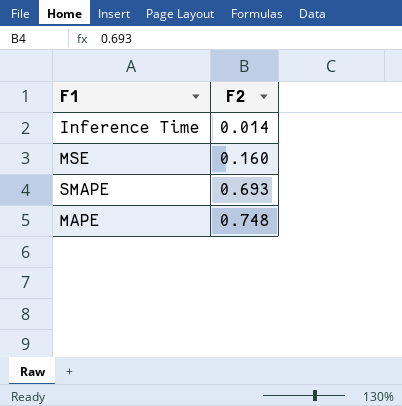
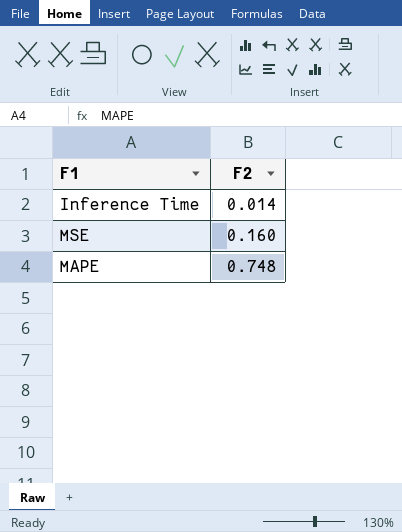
row SMAPE: 0.693 -> none

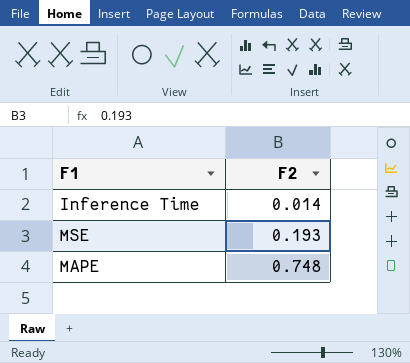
MSE | F2: 0.160 -> 0.193

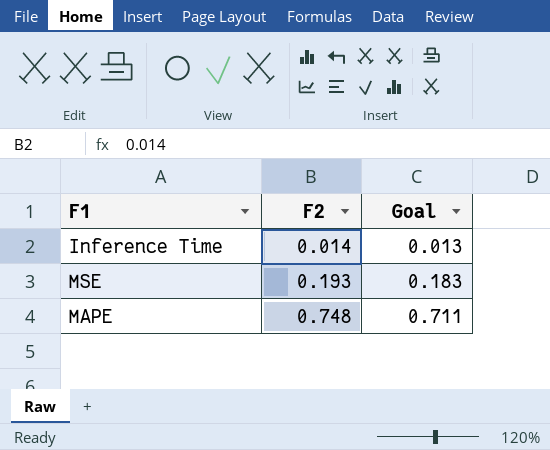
column Goal | formula: none -> [F2] * 0.95

